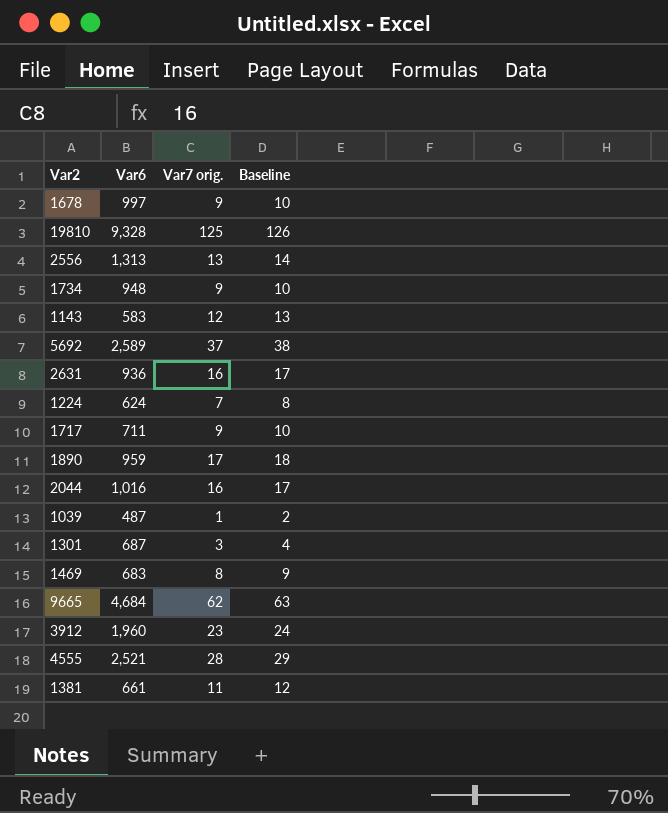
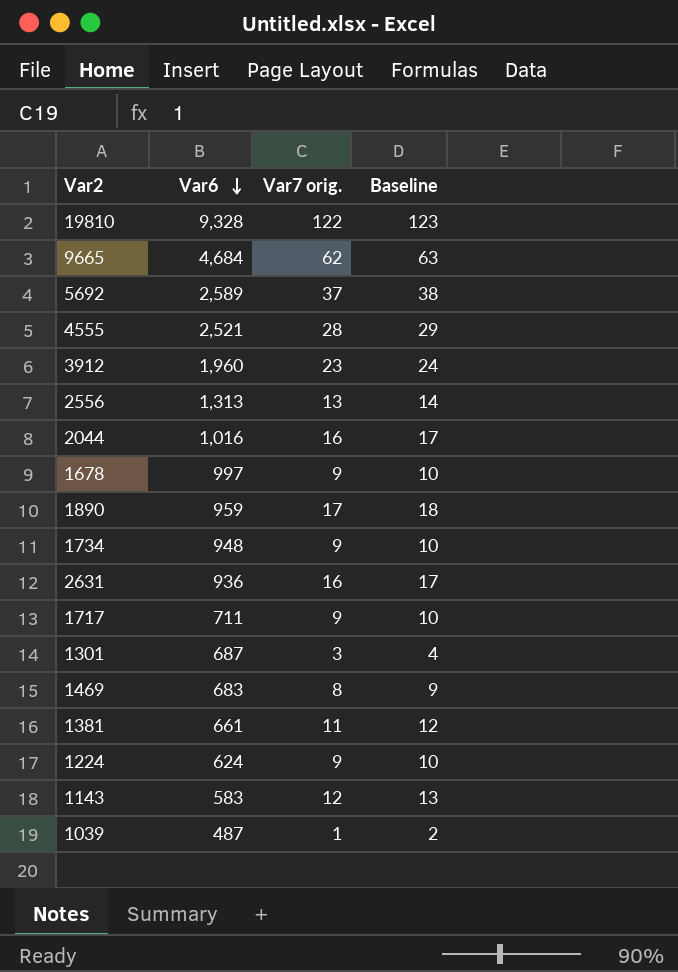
row order: none -> Var6 descending
19810 | Var7 orig.: 125 -> 122
19810 | Baseline: 126 -> 123
1224 | Var7 orig.: 7 -> 9
1224 | Baseline: 8 -> 10

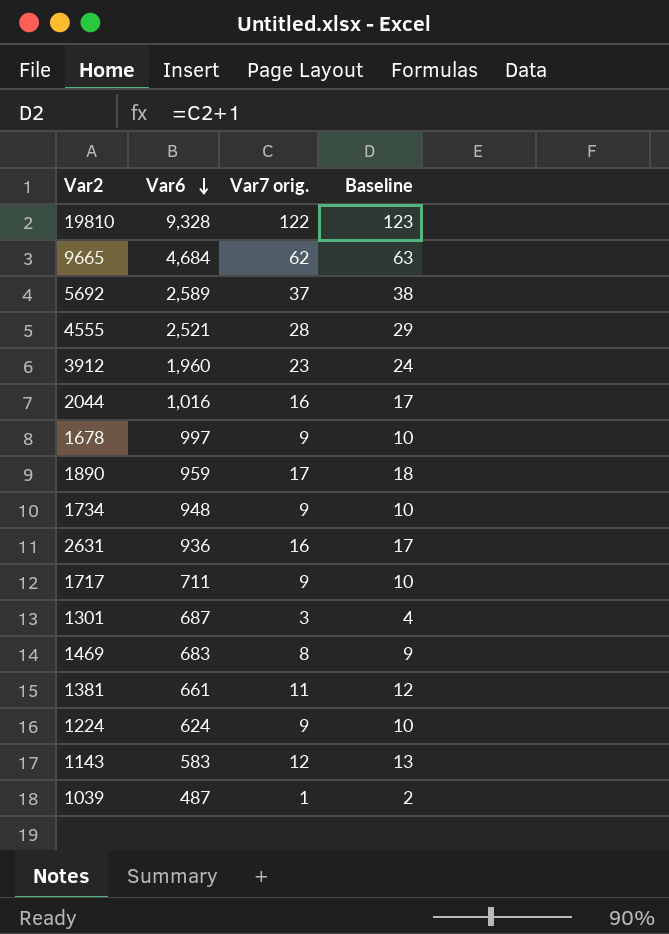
row 2556: 1,313 | 13 | 14 -> none

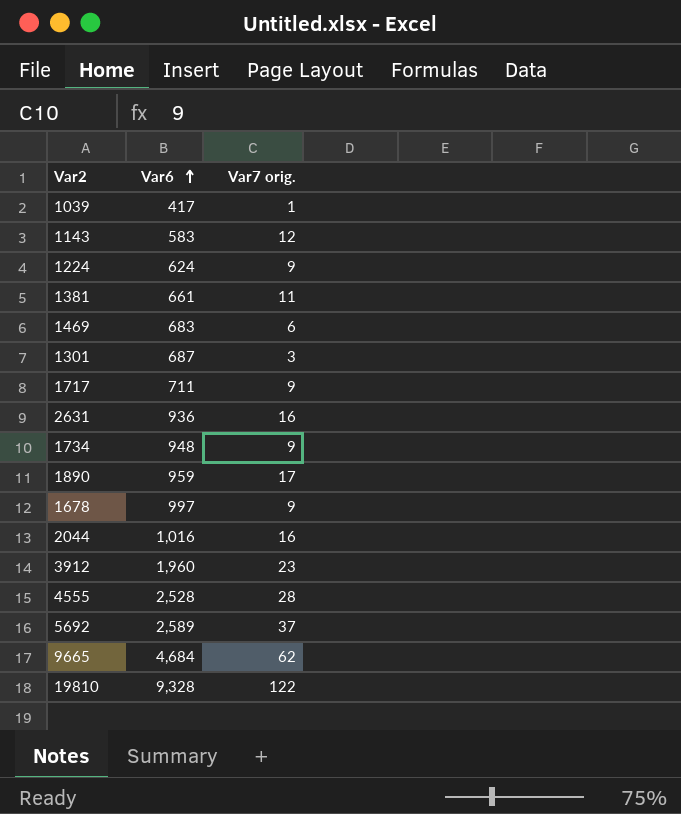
row order: Var6 descending -> Var6 ascending
column Baseline | formula: [Var7 orig.] + 1 -> none
1039 | Var6: 487 -> 417
1469 | Var7 orig.: 8 -> 6
4555 | Var6: 2,521 -> 2,528

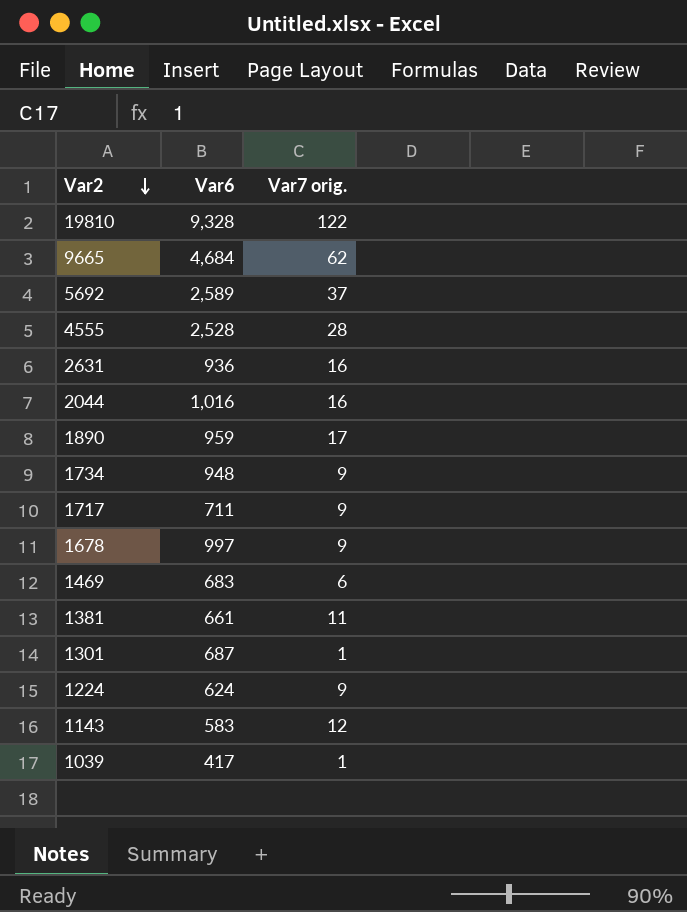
row order: Var6 ascending -> Var2 descending
row 3912: 1,960 | 23 -> none
1301 | Var7 orig.: 3 -> 1

